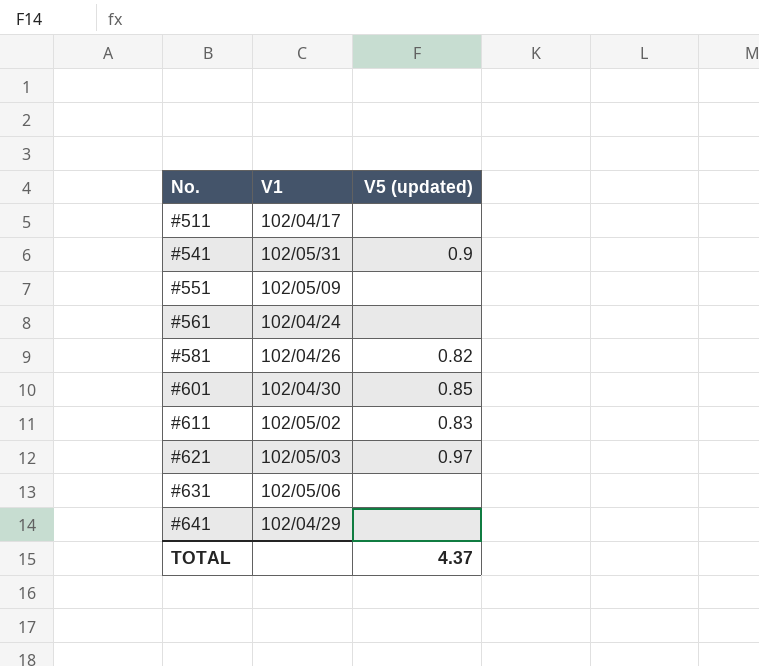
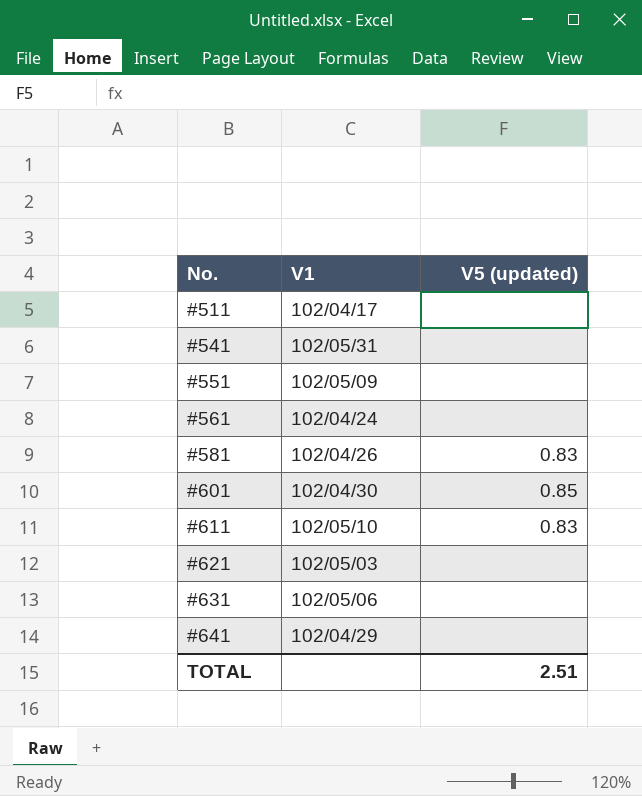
#541 | V5 (updated): 0.9 -> none
#581 | V5 (updated): 0.82 -> 0.83
#611 | V1: 102/05/02 -> 102/05/10
#621 | V5 (updated): 0.97 -> none
TOTAL | V5 (updated): 4.37 -> 2.51

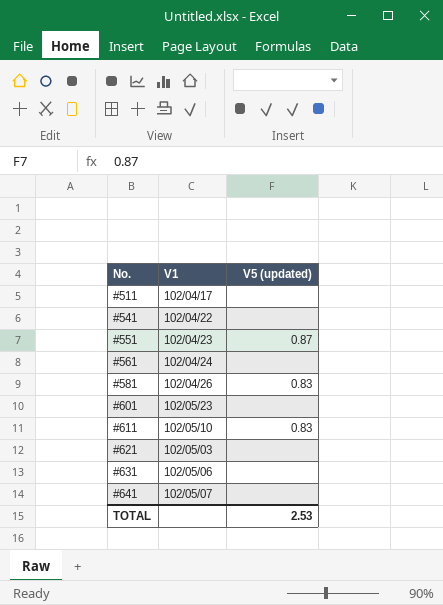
#541 | V1: 102/05/31 -> 102/04/22
#551 | V1: 102/05/09 -> 102/04/23
#551 | V5 (updated): none -> 0.87
#601 | V1: 102/04/30 -> 102/05/23
#601 | V5 (updated): 0.85 -> none
#641 | V1: 102/04/29 -> 102/05/07
TOTAL | V5 (updated): 2.51 -> 2.53

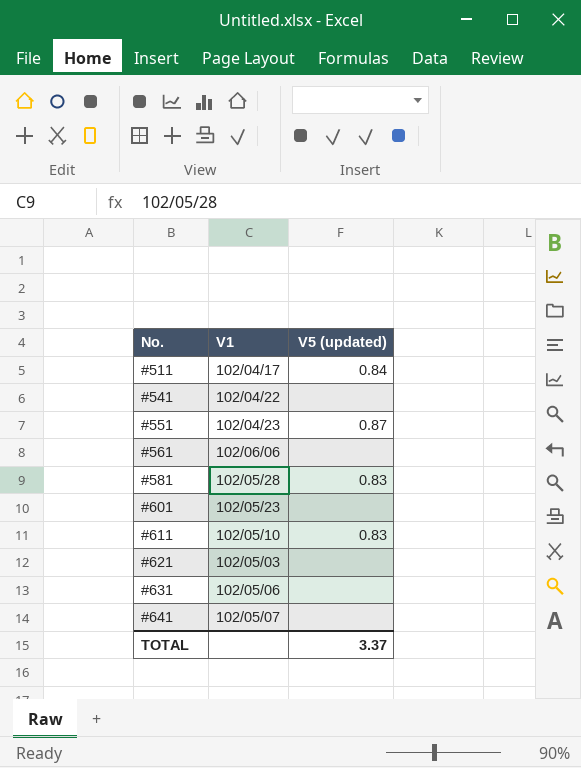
#511 | V5 (updated): none -> 0.84
#561 | V1: 102/04/24 -> 102/06/06
#581 | V1: 102/04/26 -> 102/05/28
TOTAL | V5 (updated): 2.53 -> 3.37

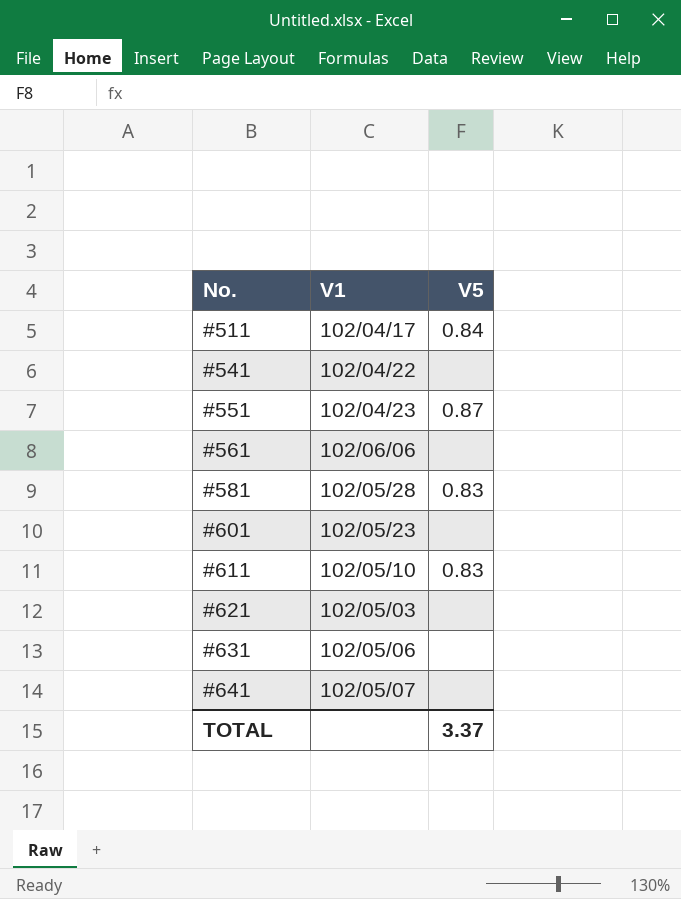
column name: V5 (updated) -> V5

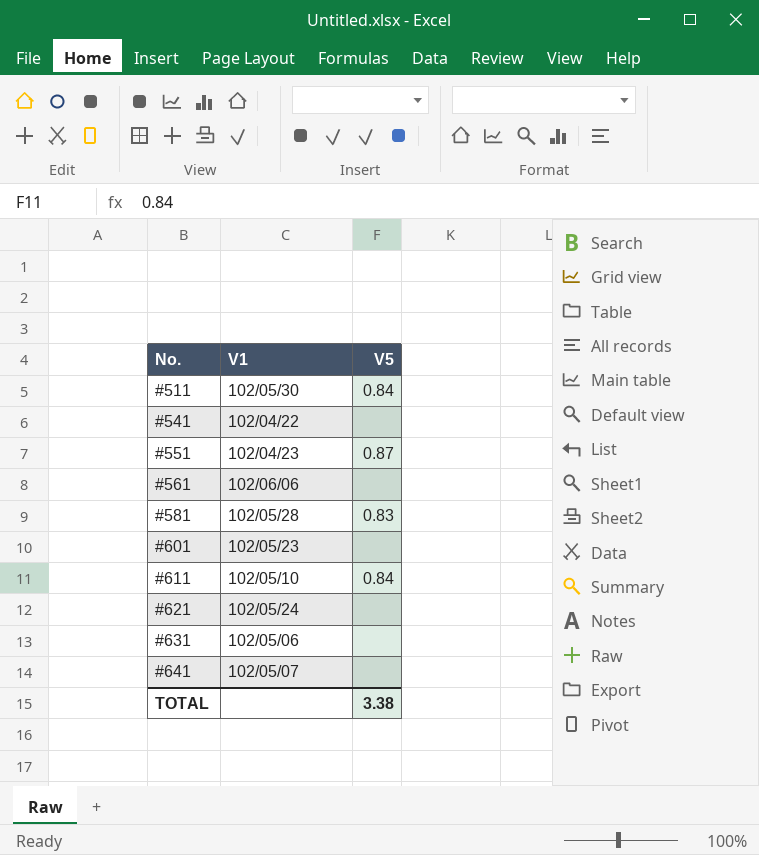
#511 | V1: 102/04/17 -> 102/05/30
#611 | V5: 0.83 -> 0.84
#621 | V1: 102/05/03 -> 102/05/24
TOTAL | V5: 3.37 -> 3.38

